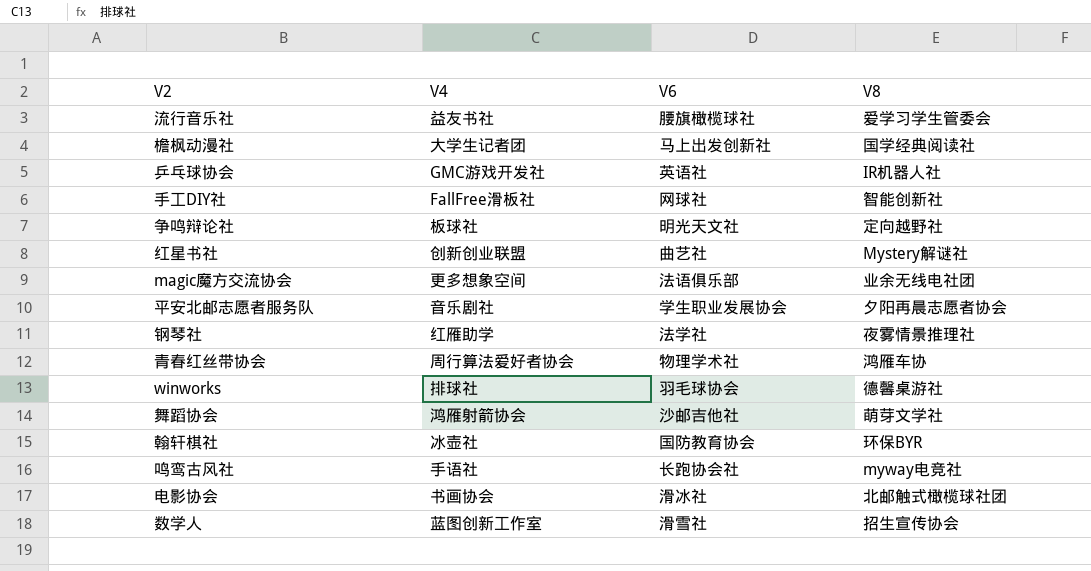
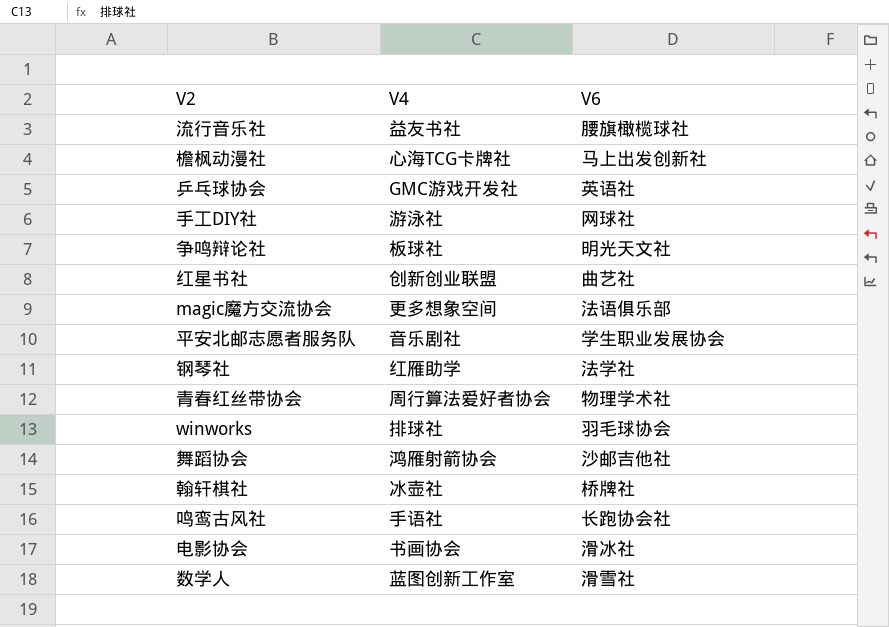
column V8 | position: 4 -> none
檐枫动漫社 | V4: 大学生记者团 -> 心海TCG卡牌社
手工DIY社 | V4: FallFree滑板社 -> 游泳社
翰轩棋社 | V6: 国防教育协会 -> 桥牌社

